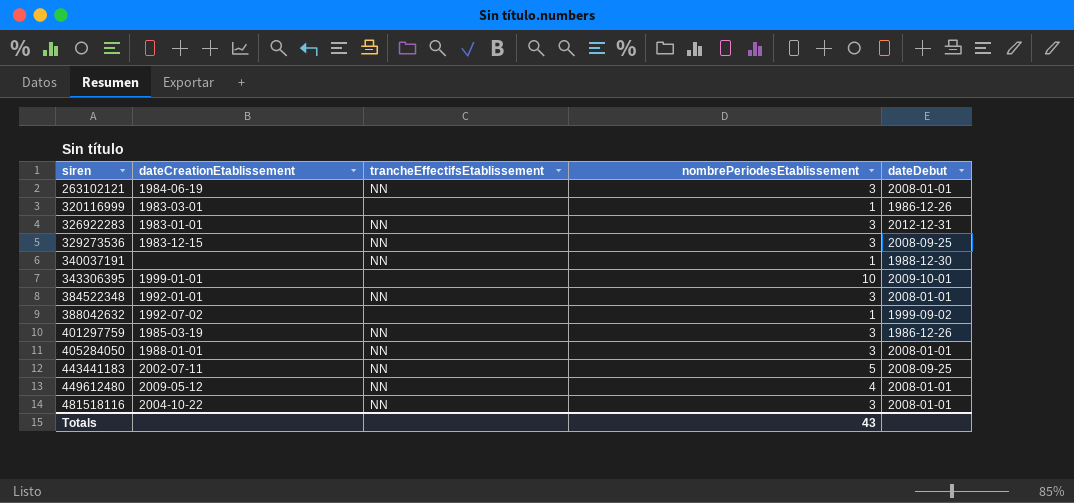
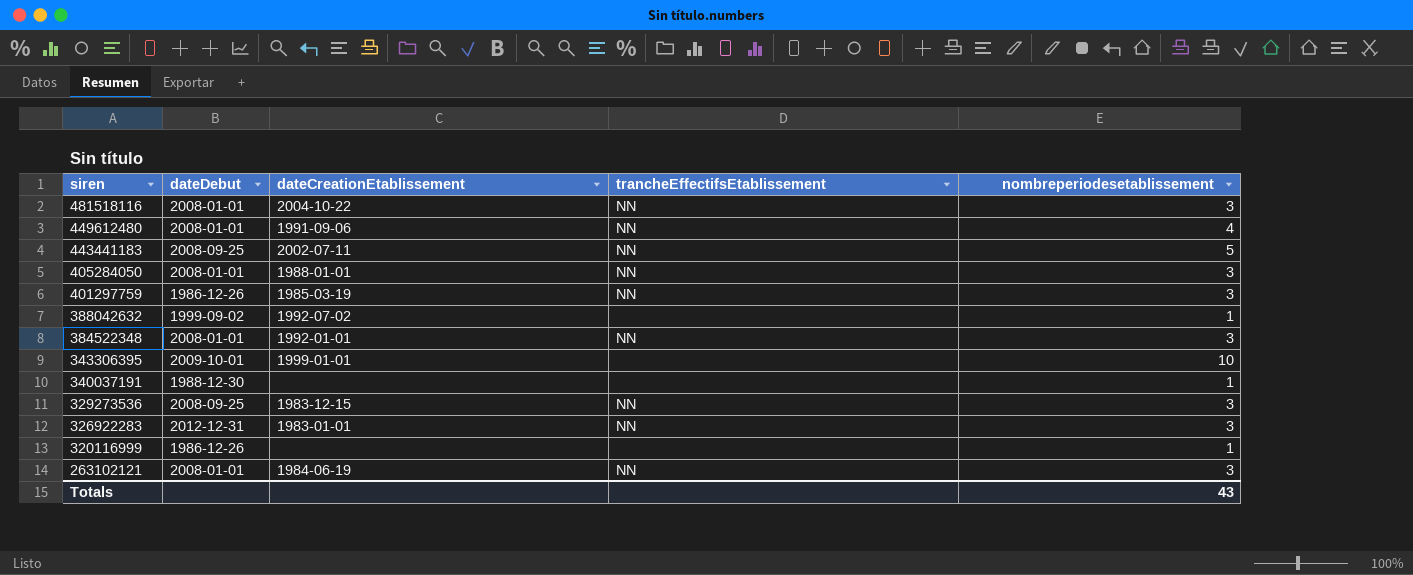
row order: siren ascending -> siren descending
column dateDebut | position: 5 -> 2
column name: nombrePeriodesEtablissement -> nombreperiodesetablissement
449612480 | dateCreationEtablissement: 2009-05-12 -> 1991-09-06
340037191 | trancheEffectifsEtablissement: NN -> none
320116999 | dateCreationEtablissement: 1983-03-01 -> none

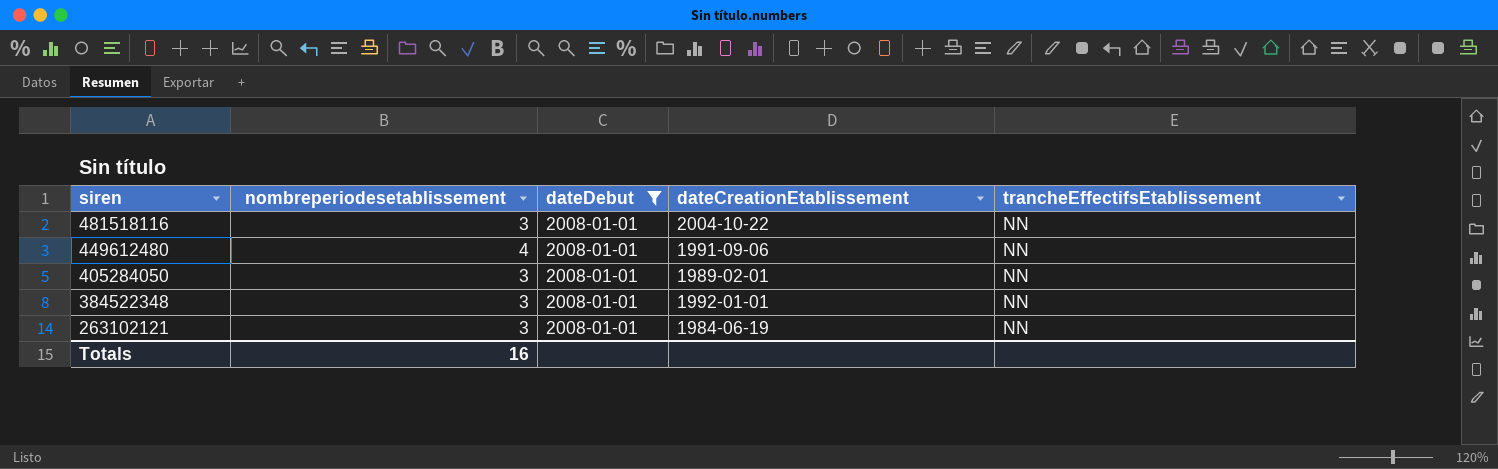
filter: none -> dateDebut = 2008-01-01
column nombreperiodesetablissement | position: 5 -> 2
405284050 | dateCreationEtablissement: 1988-01-01 -> 1989-02-01
Totals | nombreperiodesetablissement: 43 -> 16

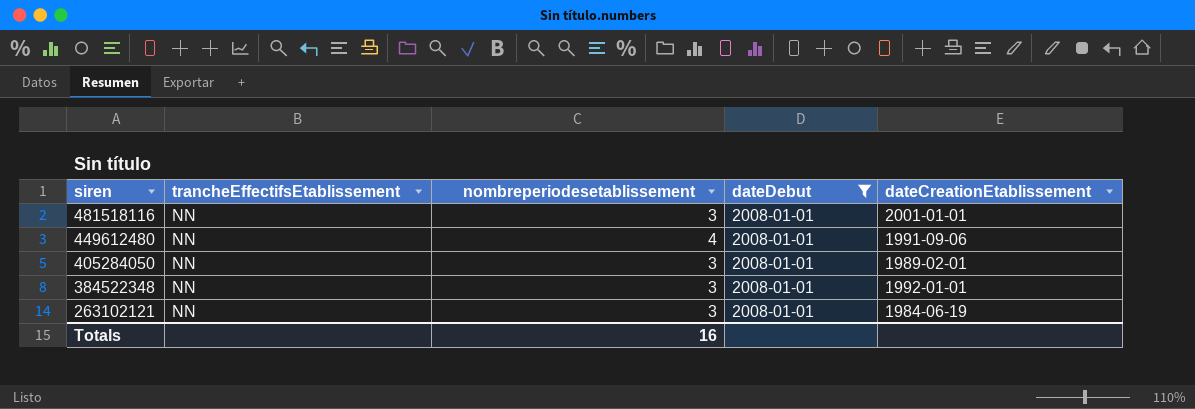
column trancheEffectifsEtablissement | position: 5 -> 2
481518116 | dateCreationEtablissement: 2004-10-22 -> 2001-01-01

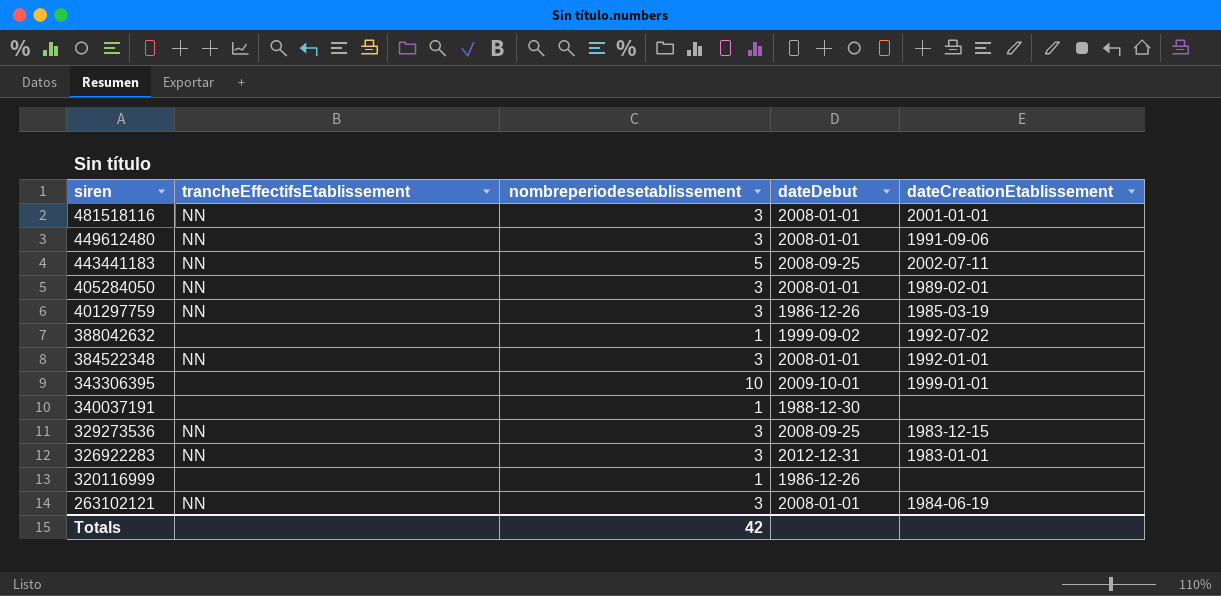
filter: dateDebut = 2008-01-01 -> none
449612480 | nombreperiodesetablissement: 4 -> 3
Totals | nombreperiodesetablissement: 16 -> 42

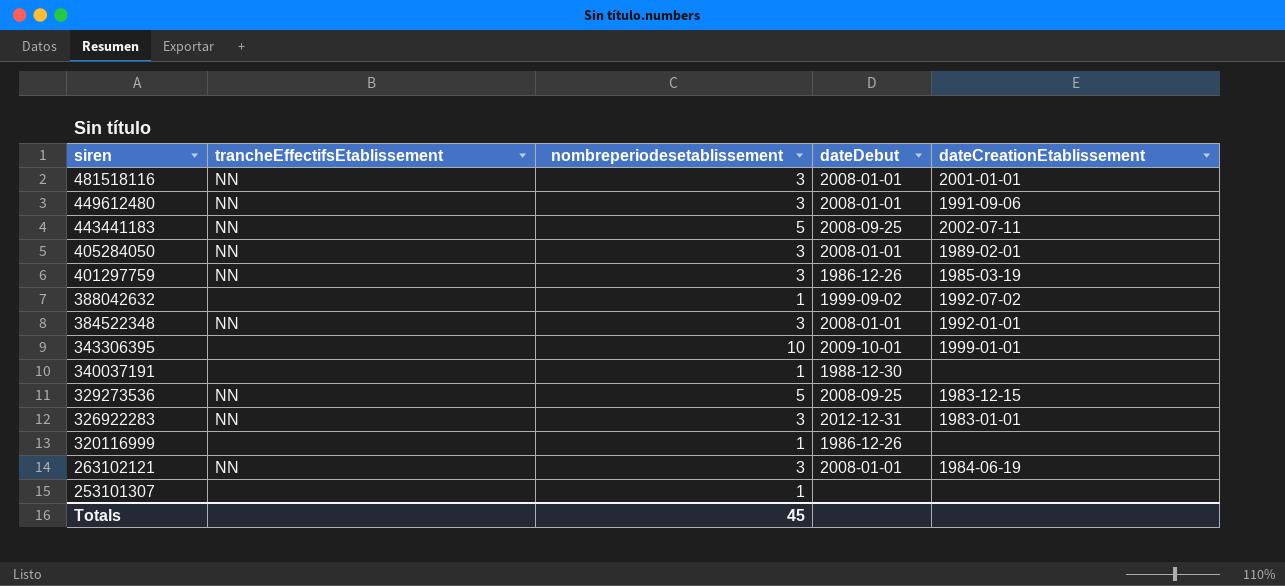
329273536 | nombreperiodesetablissement: 3 -> 5
row 253101307: none -> none | 1 | none | none
Totals | nombreperiodesetablissement: 42 -> 45

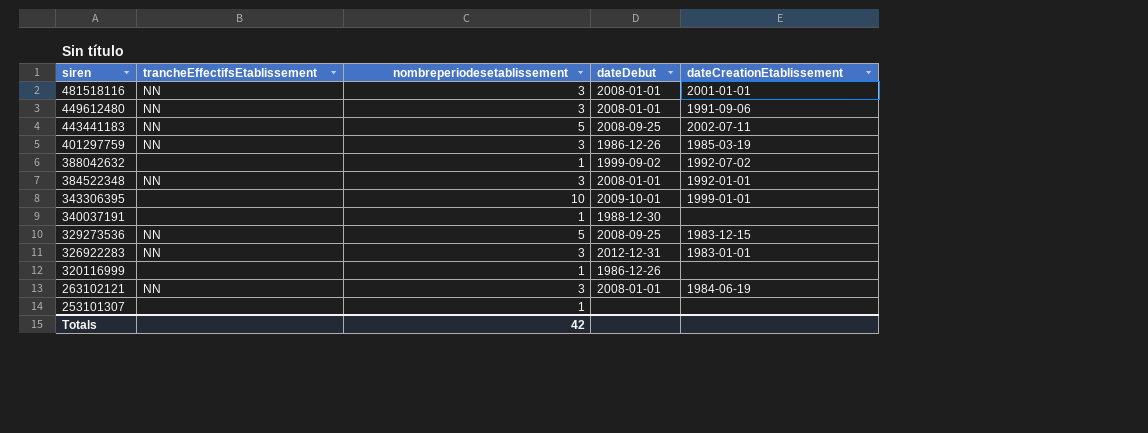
row 405284050: NN | 3 | 2008-01-01 | 1989-02-01 -> none
Totals | nombreperiodesetablissement: 45 -> 42

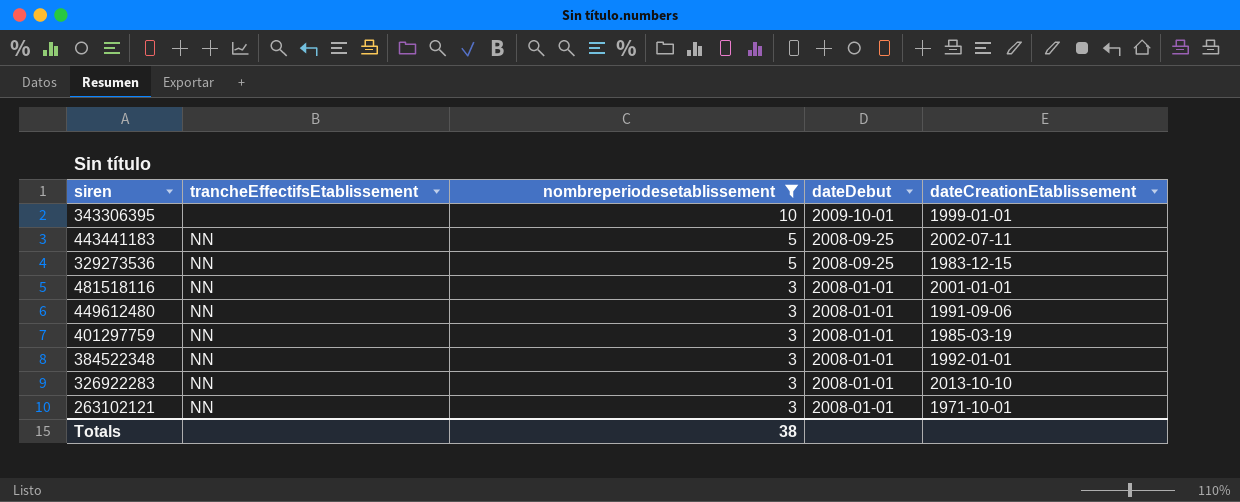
filter: none -> nombreperiodesetablissement != 1
row order: siren descending -> nombreperiodesetablissement descending
401297759 | dateDebut: 1986-12-26 -> 2008-01-01
326922283 | dateDebut: 2012-12-31 -> 2008-01-01
326922283 | dateCreationEtablissement: 1983-01-01 -> 2013-10-10
263102121 | dateCreationEtablissement: 1984-06-19 -> 1971-10-01
Totals | nombreperiodesetablissement: 42 -> 38

